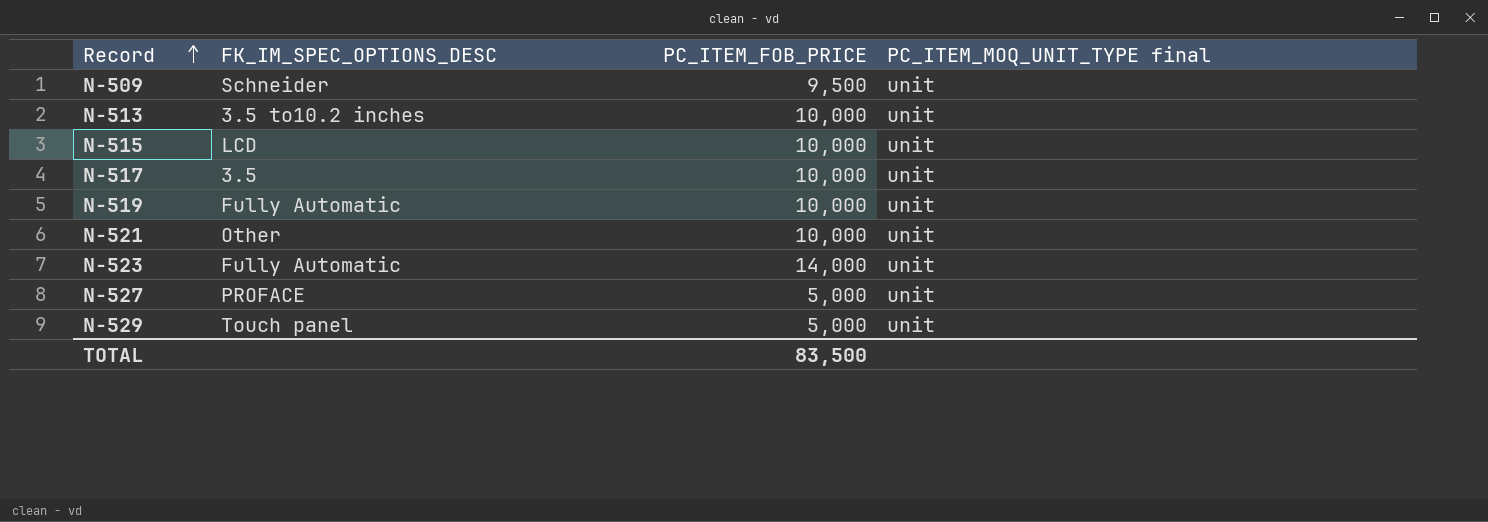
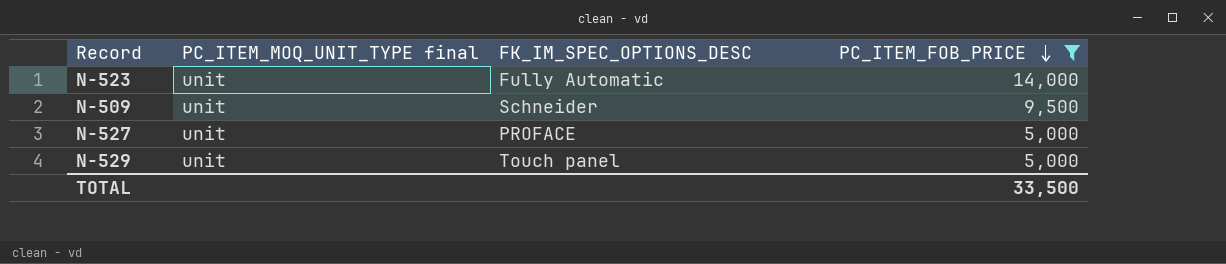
filter: none -> PC_ITEM_FOB_PRICE != 10,000
row order: Record ascending -> PC_ITEM_FOB_PRICE descending
column PC_ITEM_MOQ_UNIT_TYPE final | position: 4 -> 2
TOTAL | PC_ITEM_FOB_PRICE: 83,500 -> 33,500

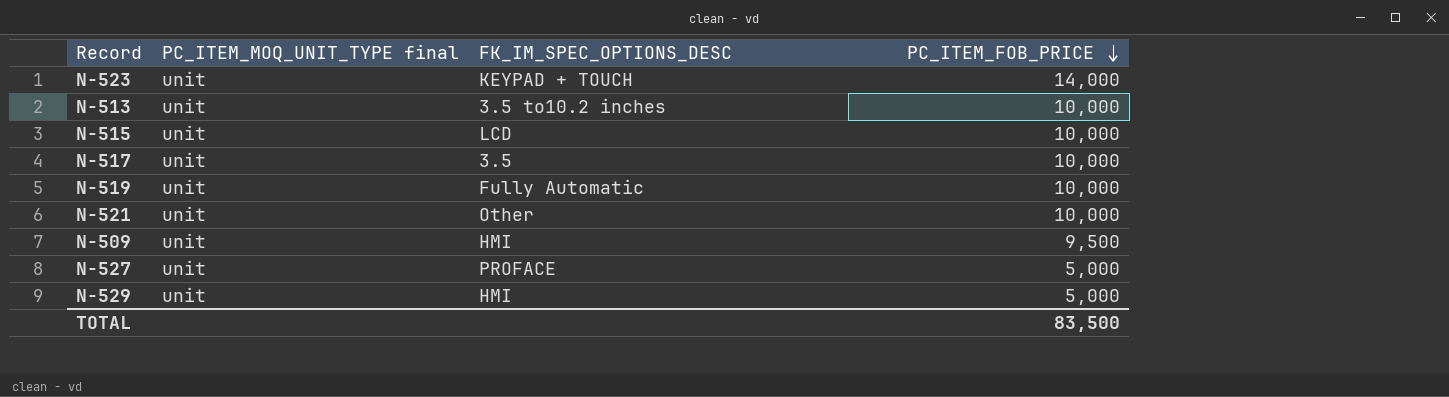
filter: PC_ITEM_FOB_PRICE != 10,000 -> none
N-523 | FK_IM_SPEC_OPTIONS_DESC: Fully Automatic -> KEYPAD + TOUCH
N-509 | FK_IM_SPEC_OPTIONS_DESC: Schneider -> HMI
N-529 | FK_IM_SPEC_OPTIONS_DESC: Touch panel -> HMI
TOTAL | PC_ITEM_FOB_PRICE: 33,500 -> 83,500

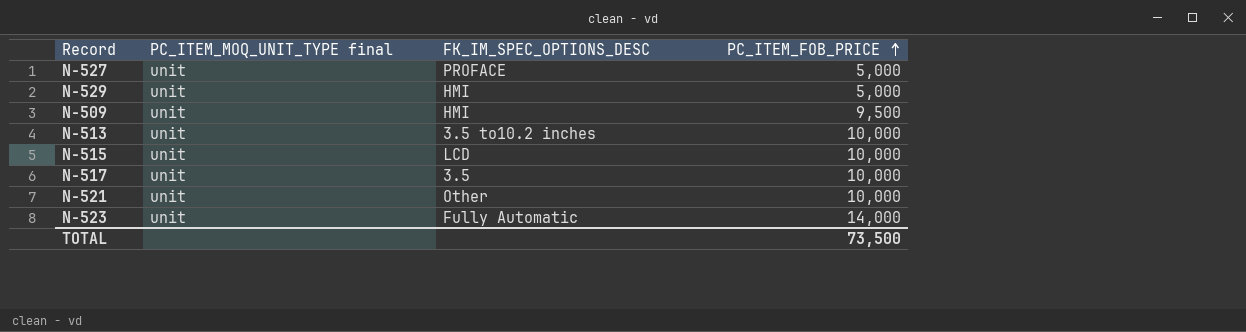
row order: PC_ITEM_FOB_PRICE descending -> PC_ITEM_FOB_PRICE ascending
row N-519: unit | Fully Automatic | 10,000 -> none
N-523 | FK_IM_SPEC_OPTIONS_DESC: KEYPAD + TOUCH -> Fully Automatic
TOTAL | PC_ITEM_FOB_PRICE: 83,500 -> 73,500

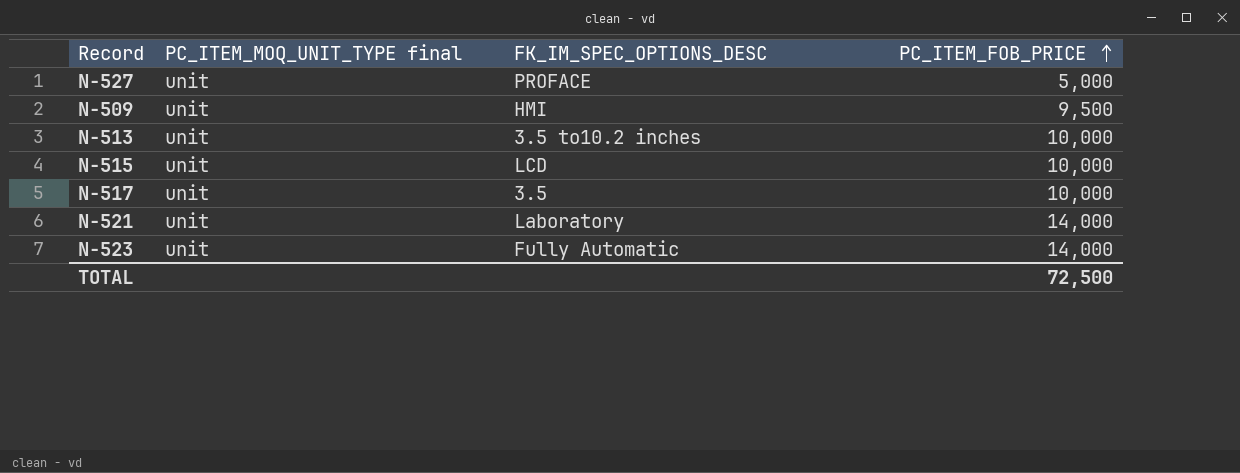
row N-529: unit | HMI | 5,000 -> none
N-521 | FK_IM_SPEC_OPTIONS_DESC: Other -> Laboratory
N-521 | PC_ITEM_FOB_PRICE: 10,000 -> 14,000
TOTAL | PC_ITEM_FOB_PRICE: 73,500 -> 72,500

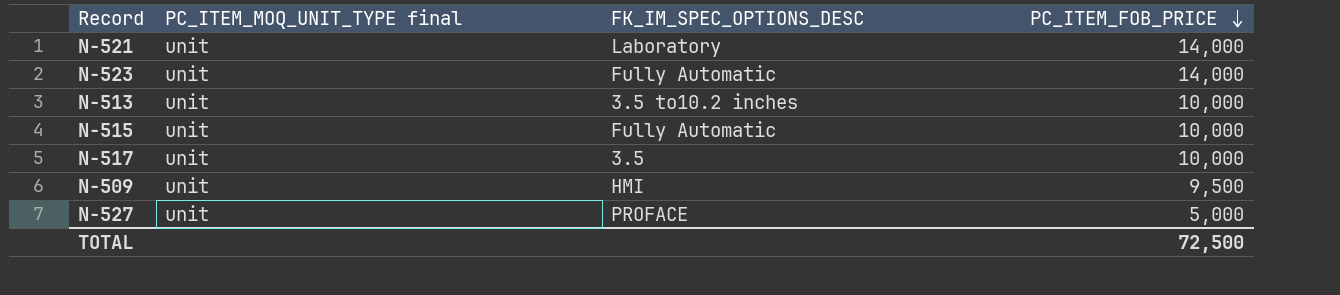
row order: PC_ITEM_FOB_PRICE ascending -> PC_ITEM_FOB_PRICE descending
N-515 | FK_IM_SPEC_OPTIONS_DESC: LCD -> Fully Automatic

